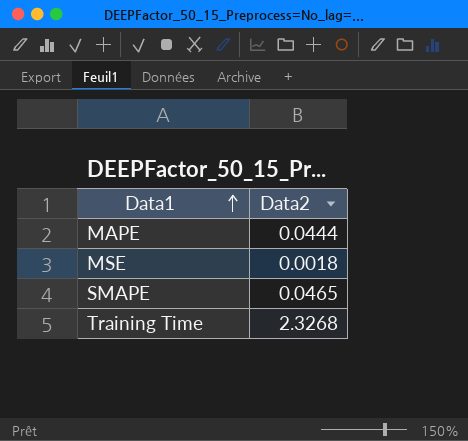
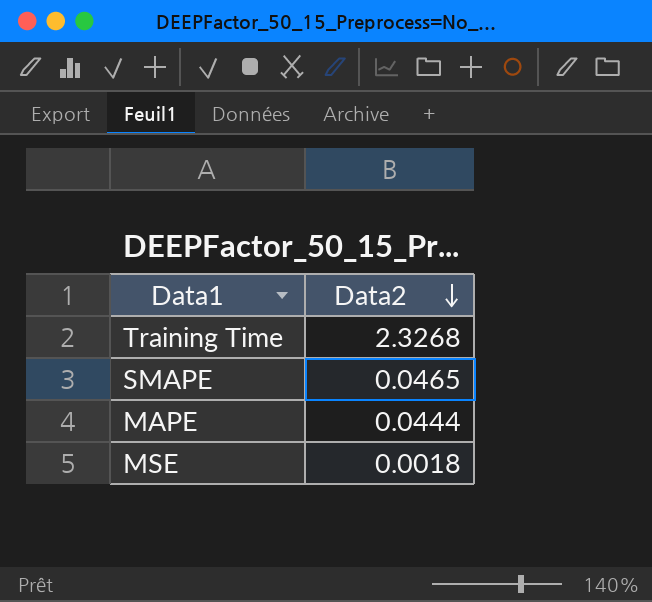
row order: Data1 ascending -> Data2 descending

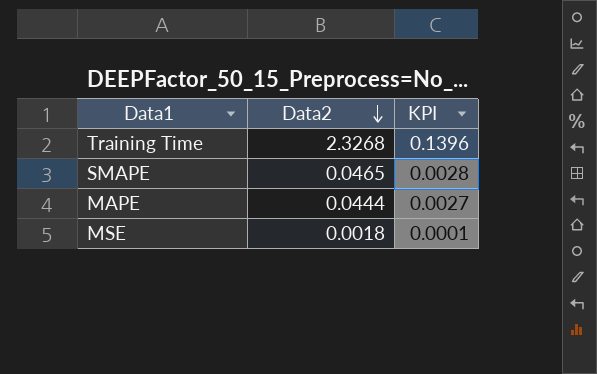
column KPI | formula: none -> [Data2] * 0.06

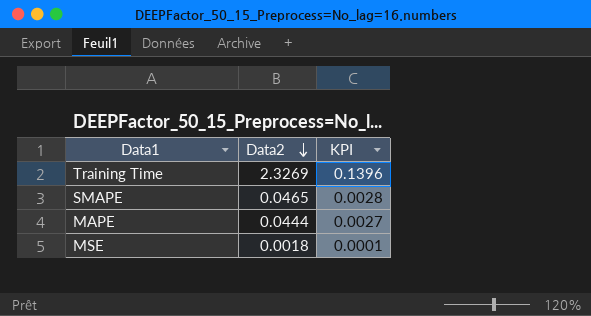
Training Time | Data2: 2.3268 -> 2.3269

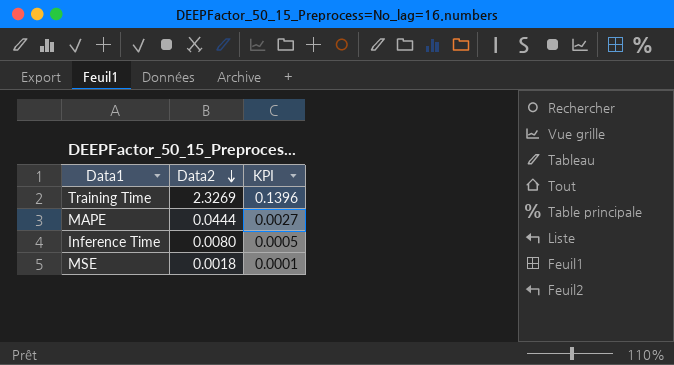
row SMAPE: 0.0465 | 0.0028 -> none
row Inference Time: none -> 0.0080 | 0.0005

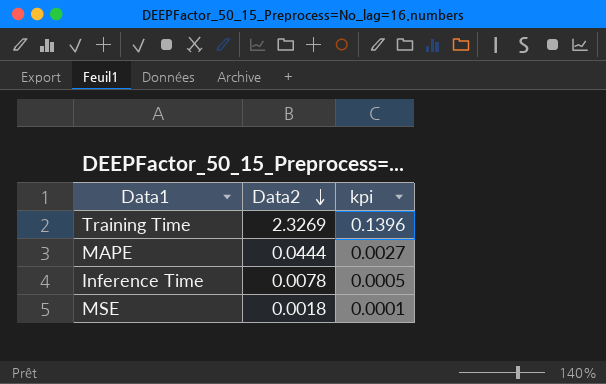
column name: KPI -> kpi
Inference Time | Data2: 0.0080 -> 0.0078

